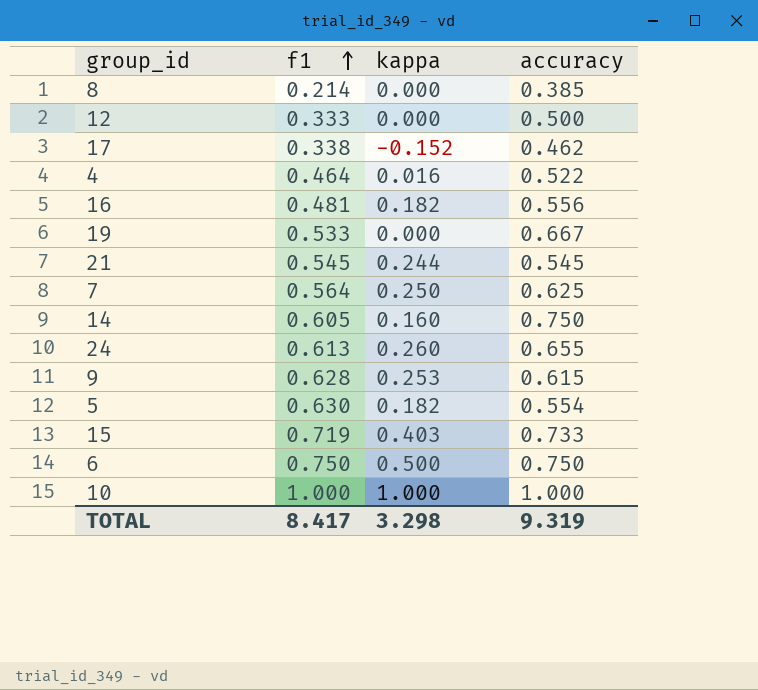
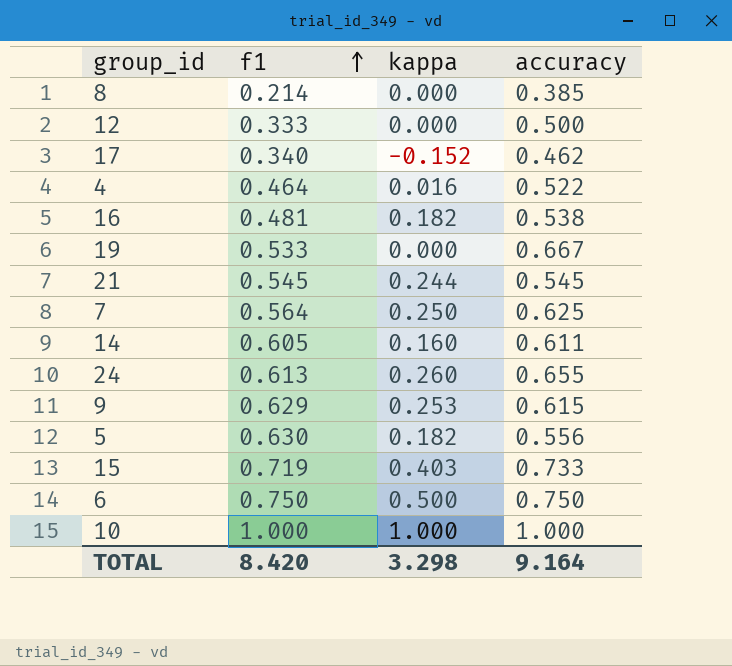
17 | f1: 0.338 -> 0.340
16 | accuracy: 0.556 -> 0.538
14 | accuracy: 0.750 -> 0.611
9 | f1: 0.628 -> 0.629
5 | accuracy: 0.554 -> 0.556
TOTAL | f1: 8.417 -> 8.420
TOTAL | accuracy: 9.319 -> 9.164

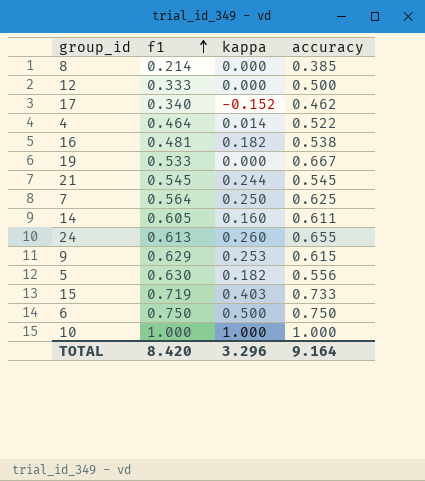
4 | kappa: 0.016 -> 0.014
TOTAL | kappa: 3.298 -> 3.296

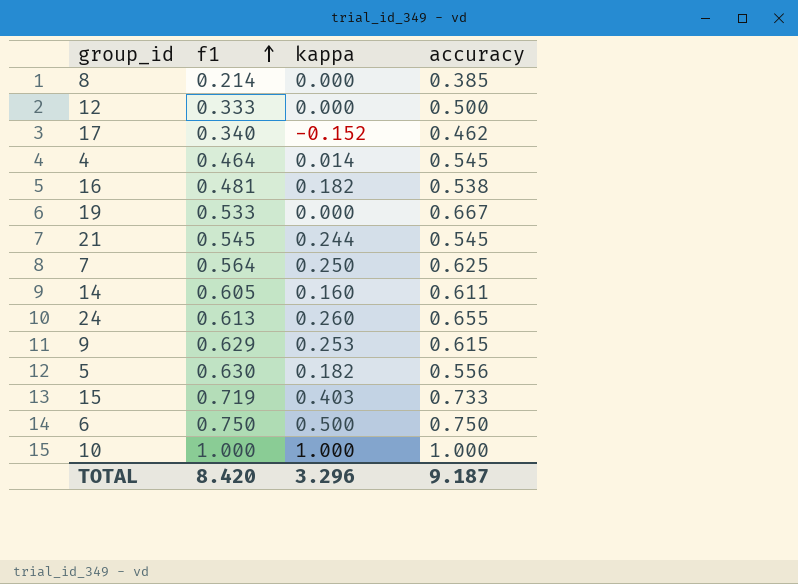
4 | accuracy: 0.522 -> 0.545
TOTAL | accuracy: 9.164 -> 9.187

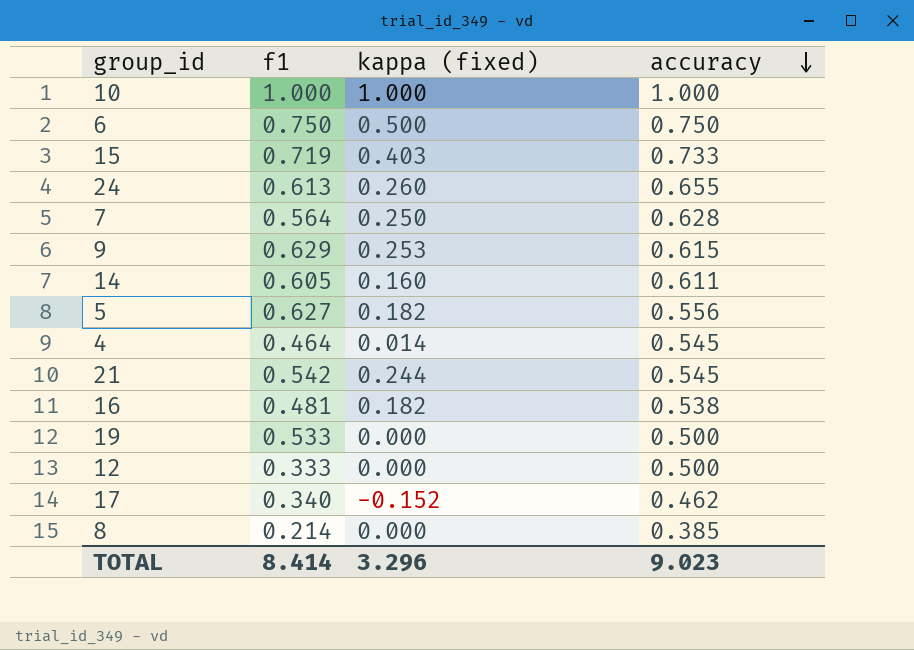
row order: f1 ascending -> accuracy descending
column name: kappa -> kappa (fixed)
7 | accuracy: 0.625 -> 0.628
5 | f1: 0.630 -> 0.627
21 | f1: 0.545 -> 0.542
19 | accuracy: 0.667 -> 0.500
TOTAL | f1: 8.420 -> 8.414
TOTAL | accuracy: 9.187 -> 9.023

